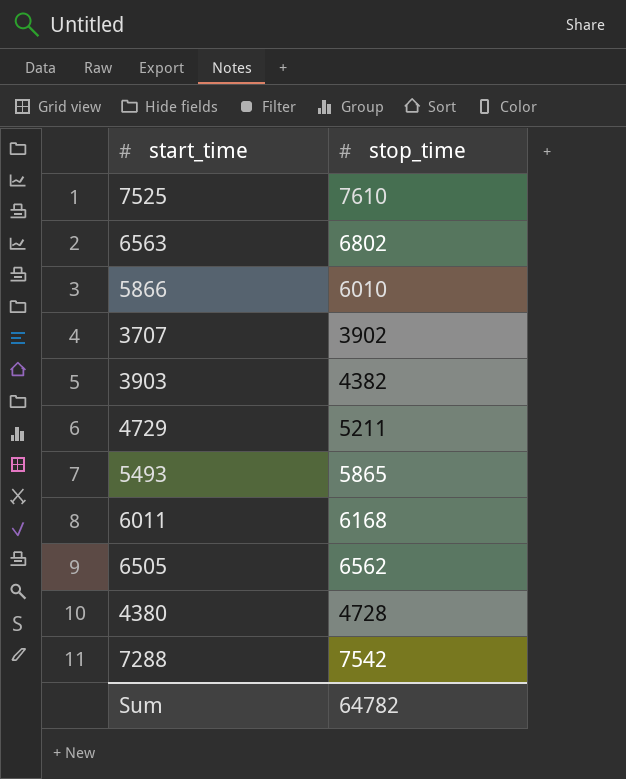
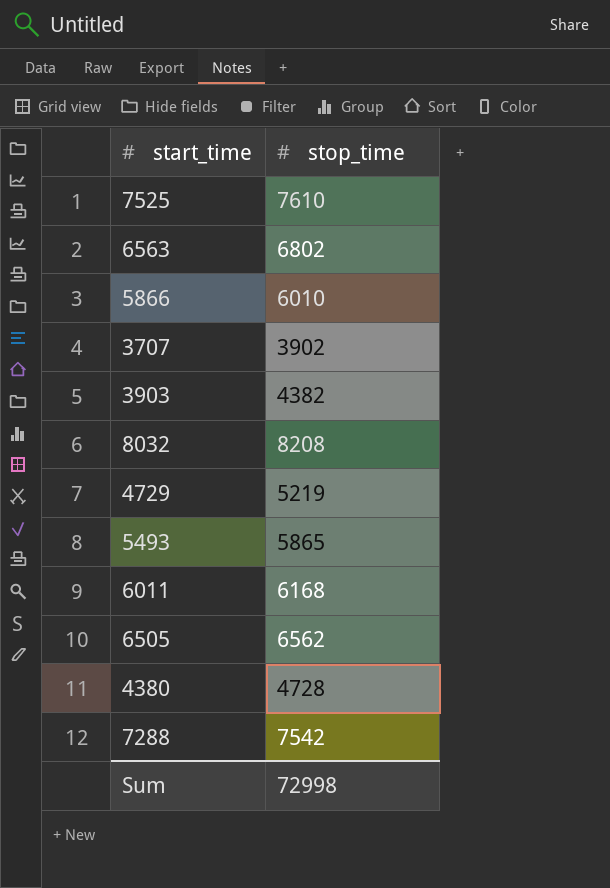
row 8032: none -> 8208
4729 | stop_time: 5211 -> 5219
Sum | stop_time: 64782 -> 72998

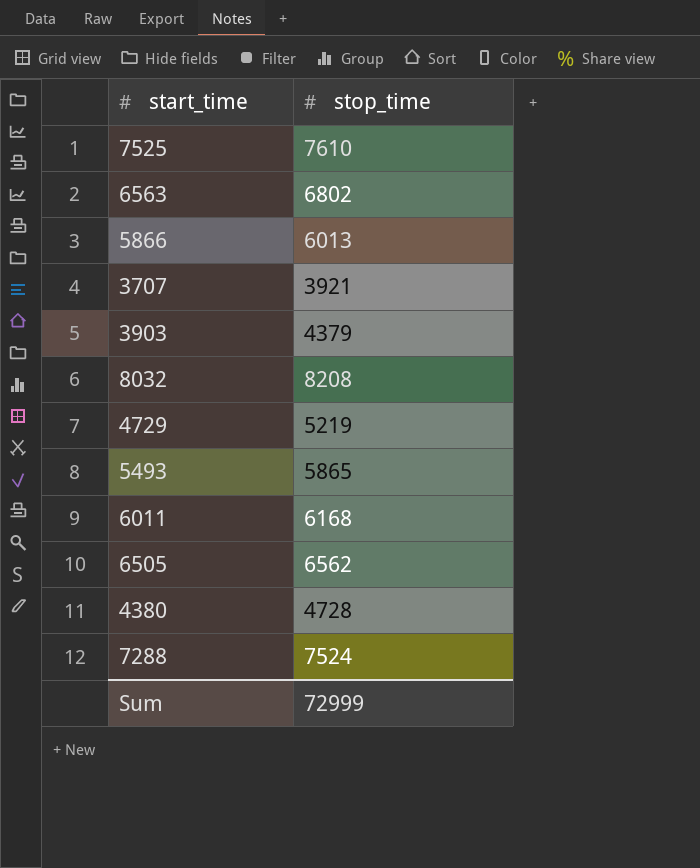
5866 | stop_time: 6010 -> 6013
3707 | stop_time: 3902 -> 3921
3903 | stop_time: 4382 -> 4379
7288 | stop_time: 7542 -> 7524
Sum | stop_time: 72998 -> 72999

